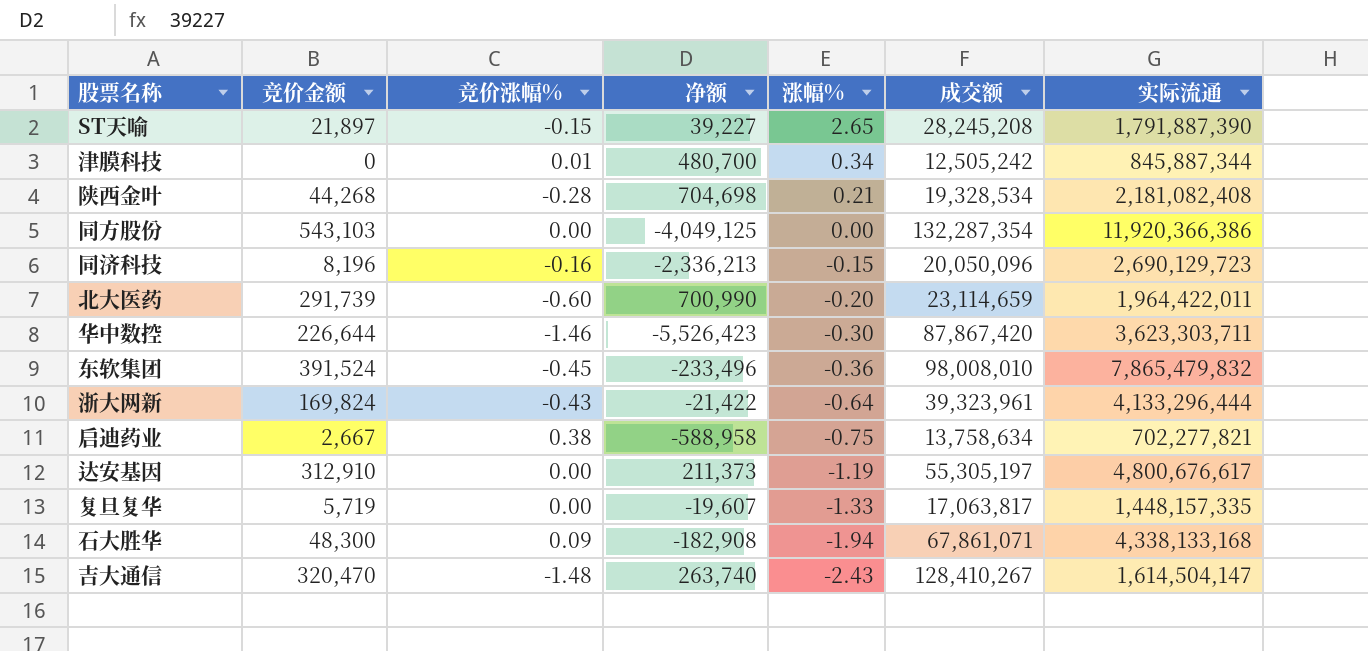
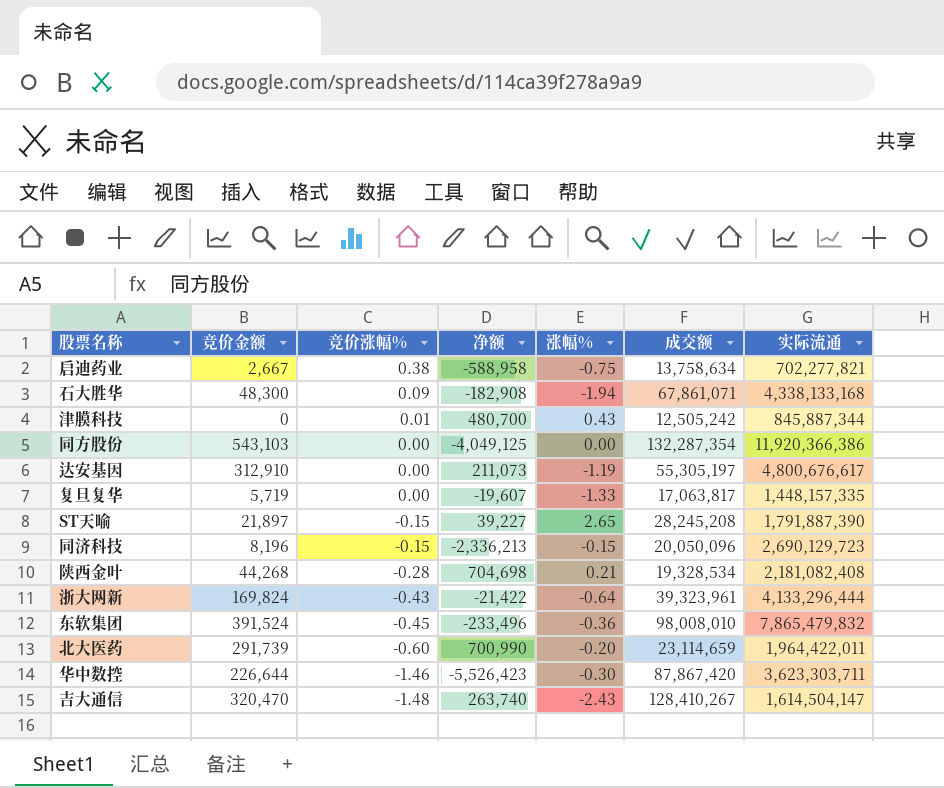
row order: 涨幅% descending -> 竞价涨幅% descending
津膜科技 | 涨幅%: 0.34 -> 0.43
达安基因 | 净额: 211,373 -> 211,073
同济科技 | 竞价涨幅%: -0.16 -> -0.15

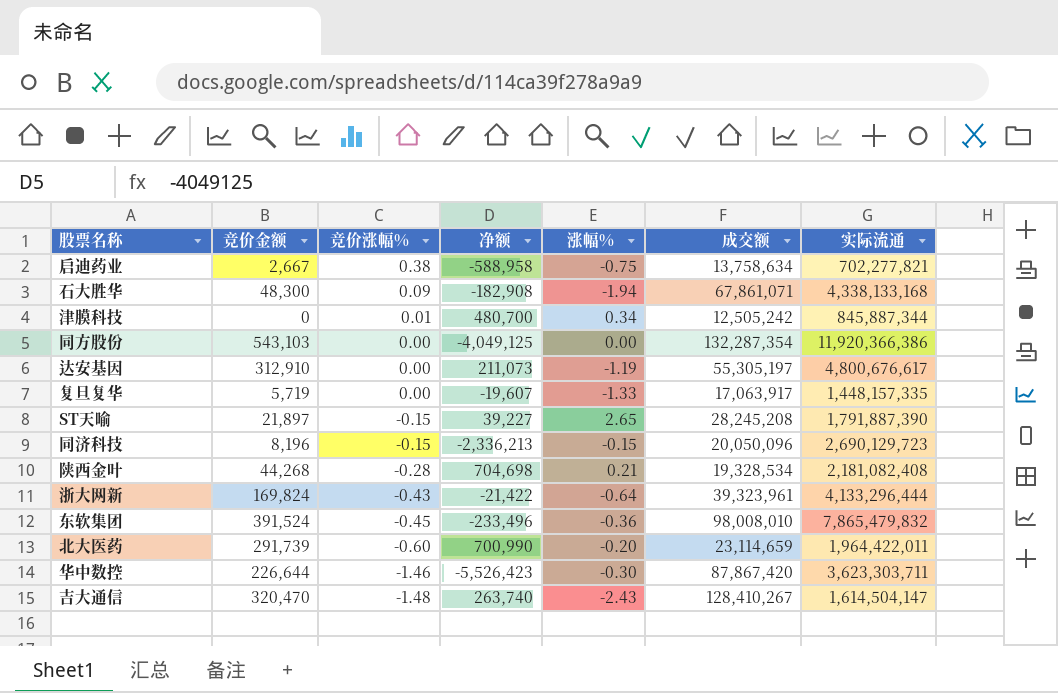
津膜科技 | 涨幅%: 0.43 -> 0.34
复旦复华 | 成交额: 17,063,817 -> 17,063,917

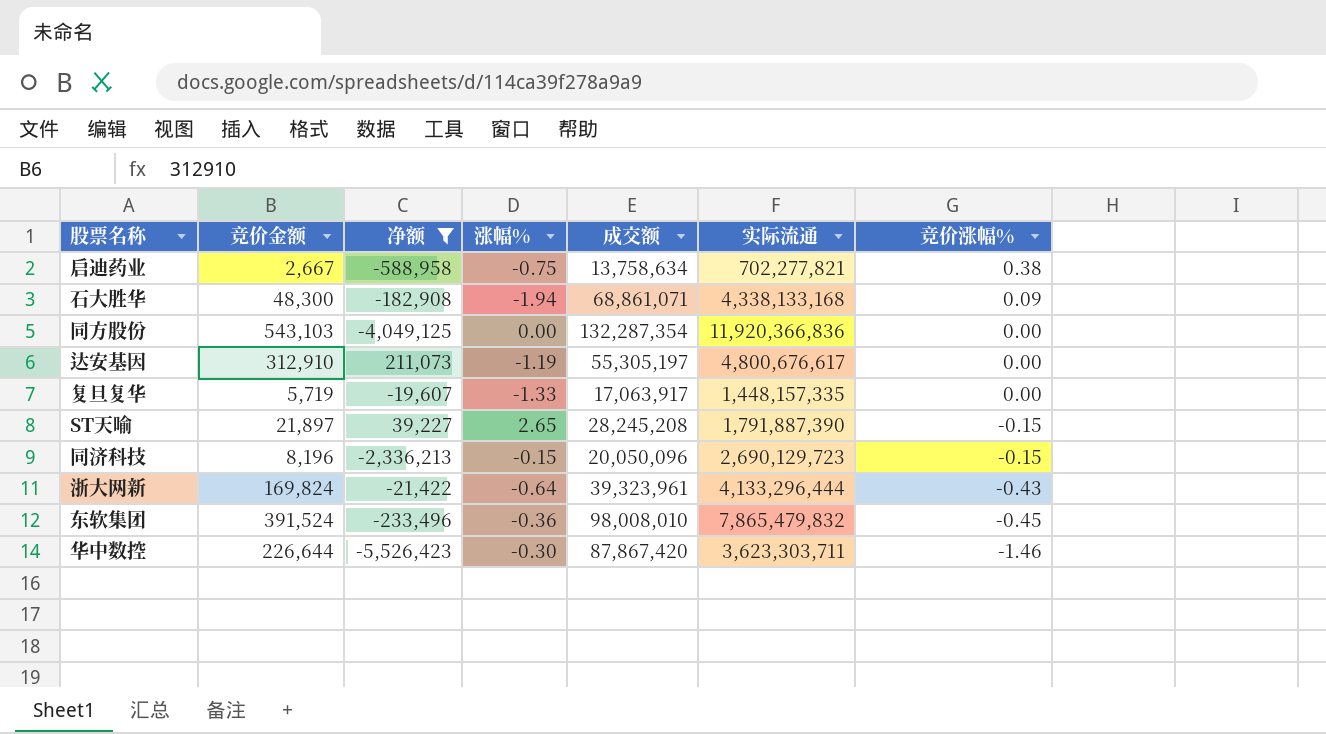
filter: none -> 净额 <= 211,073
column 竞价涨幅% | position: 3 -> 7
石大胜华 | 成交额: 67,861,071 -> 68,861,071
同方股份 | 实际流通: 11,920,366,386 -> 11,920,366,836

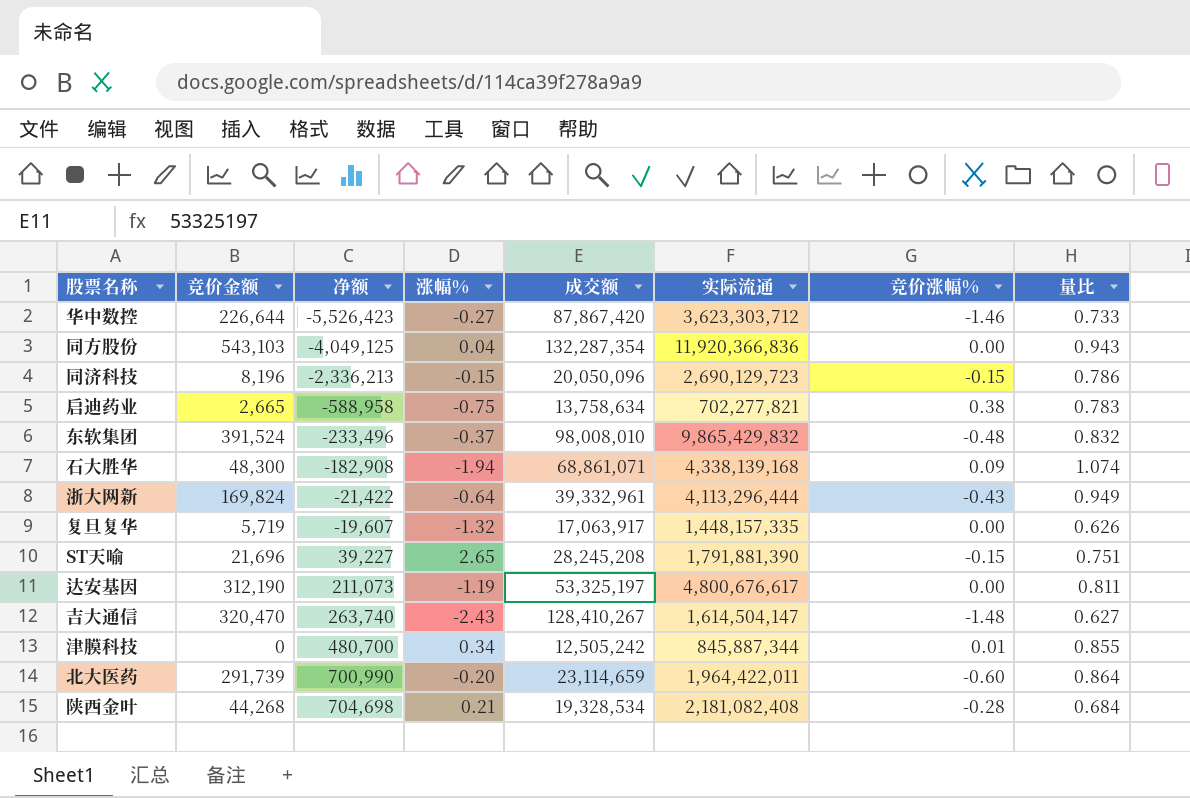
filter: 净额 <= 211,073 -> none
row order: 竞价涨幅% descending -> 净额 ascending
column 量比 | position: none -> 8
华中数控 | 涨幅%: -0.30 -> -0.27
华中数控 | 实际流通: 3,623,303,711 -> 3,623,303,712
同方股份 | 涨幅%: 0.00 -> 0.04
启迪药业 | 竞价金额: 2,667 -> 2,665
东软集团 | 涨幅%: -0.36 -> -0.37
东软集团 | 实际流通: 7,865,479,832 -> 9,865,429,832
东软集团 | 竞价涨幅%: -0.45 -> -0.48
石大胜华 | 实际流通: 4,338,133,168 -> 4,338,139,168
浙大网新 | 成交额: 39,323,961 -> 39,332,961
浙大网新 | 实际流通: 4,133,296,444 -> 4,113,296,444
复旦复华 | 涨幅%: -1.33 -> -1.32
ST天喻 | 竞价金额: 21,897 -> 21,696
ST天喻 | 实际流通: 1,791,887,390 -> 1,791,881,390
达安基因 | 竞价金额: 312,910 -> 312,190
达安基因 | 成交额: 55,305,197 -> 53,325,197

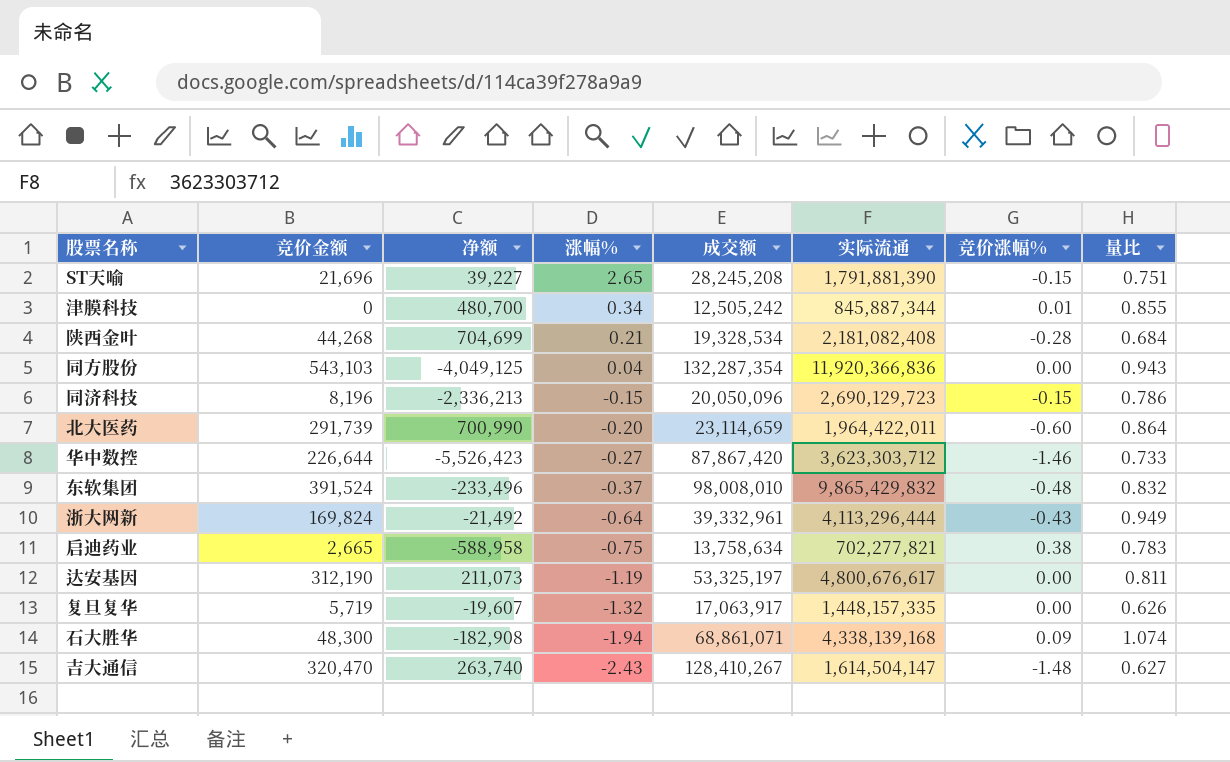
row order: 净额 ascending -> 涨幅% descending
陕西金叶 | 净额: 704,698 -> 704,699
浙大网新 | 净额: -21,422 -> -21,492

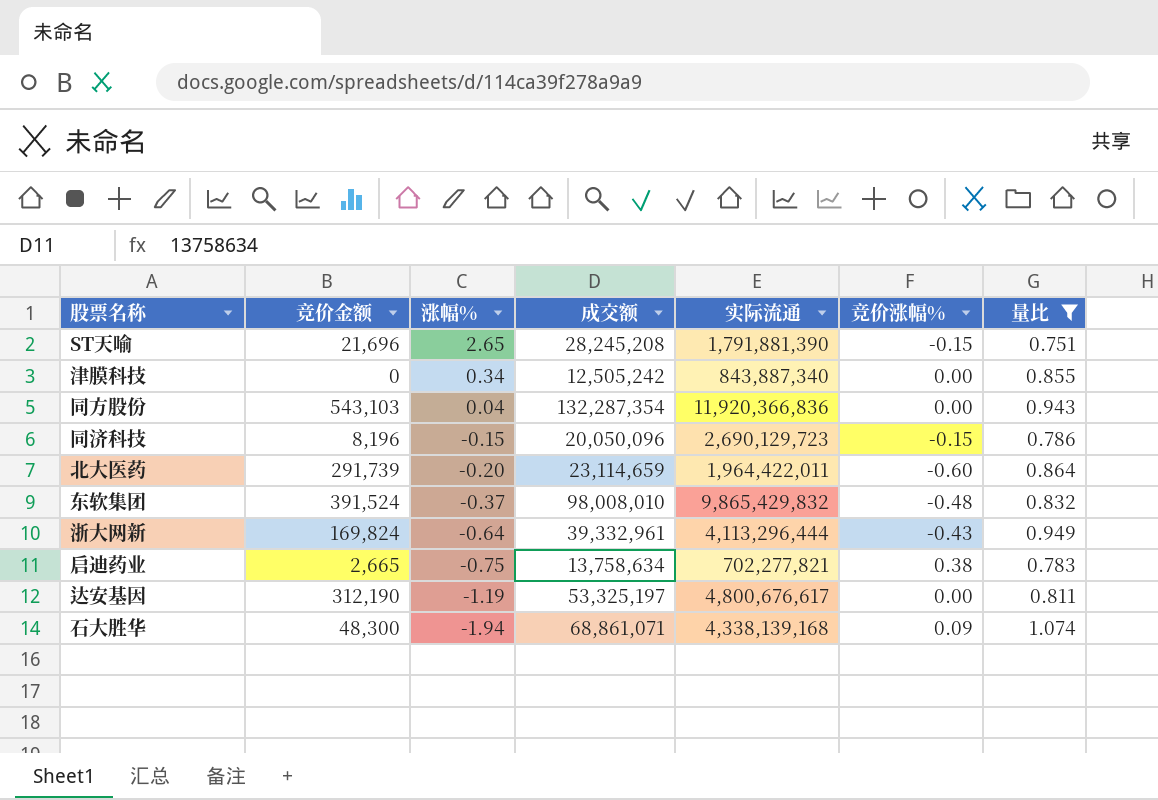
filter: none -> 量比 >= 0.751
column 净额 | position: 3 -> none
津膜科技 | 实际流通: 845,887,344 -> 843,887,340
津膜科技 | 竞价涨幅%: 0.01 -> 0.00

